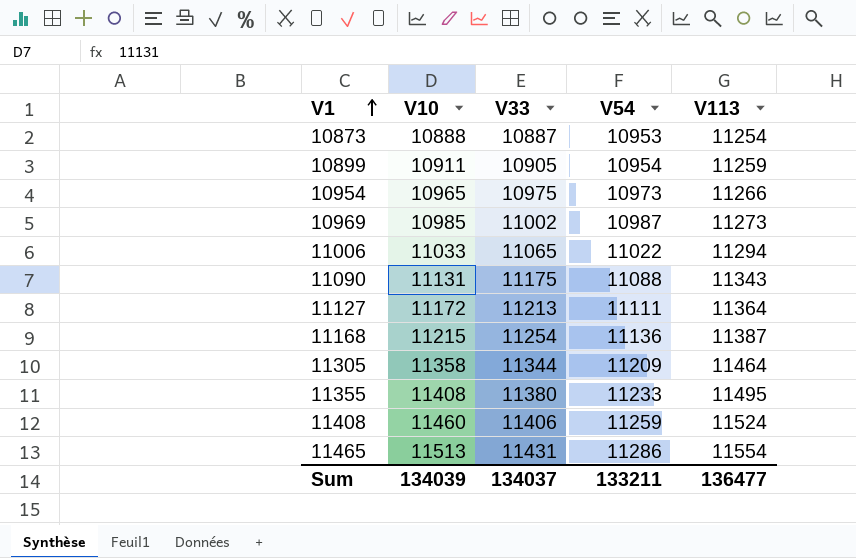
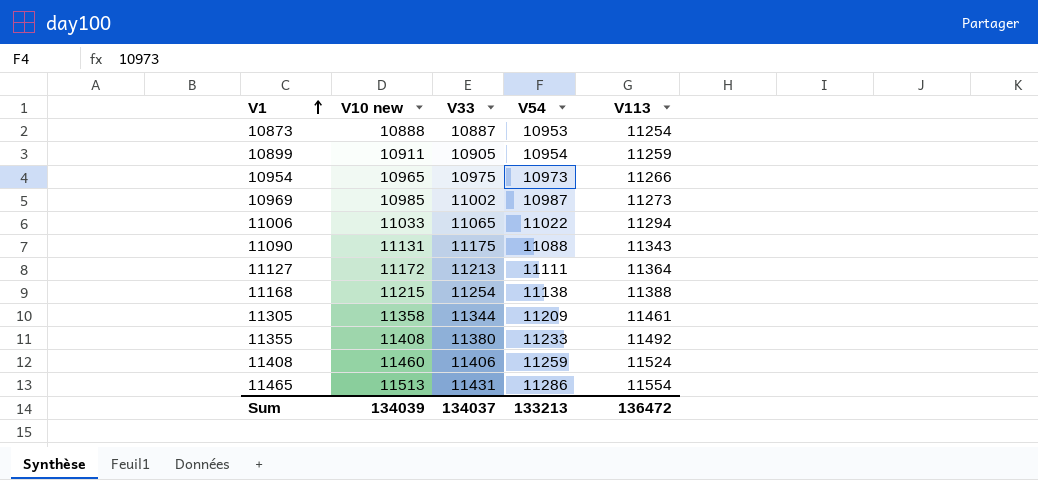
column name: V10 -> V10 new
11168 | V54: 11136 -> 11138
11168 | V113: 11387 -> 11388
11305 | V113: 11464 -> 11461
11355 | V113: 11495 -> 11492
Sum | V54: 133211 -> 133213
Sum | V113: 136477 -> 136472

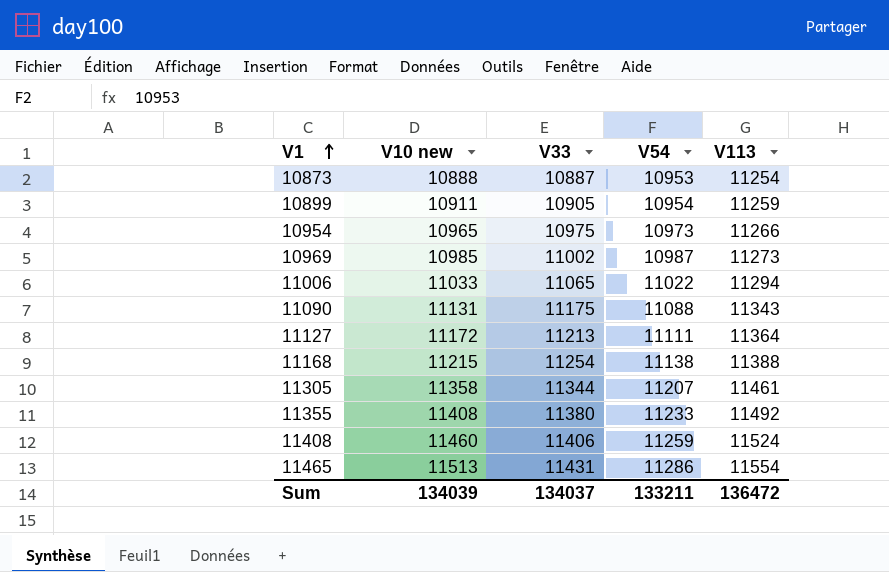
11305 | V54: 11209 -> 11207
Sum | V54: 133213 -> 133211

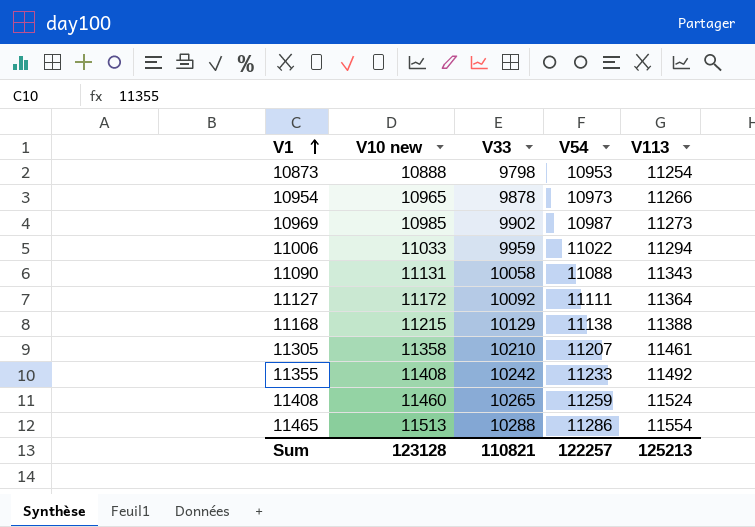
row 10899: 10911 | 10905 | 10954 | 11259 -> none
10873 | V33: 10887 -> 9798
10954 | V33: 10975 -> 9878
10969 | V33: 11002 -> 9902
11006 | V33: 11065 -> 9959
11090 | V33: 11175 -> 10058
11127 | V33: 11213 -> 10092
11168 | V33: 11254 -> 10129
11305 | V33: 11344 -> 10210
11355 | V33: 11380 -> 10242
11408 | V33: 11406 -> 10265
11465 | V33: 11431 -> 10288
Sum | V10 new: 134039 -> 123128
Sum | V33: 134037 -> 110821
Sum | V54: 133211 -> 122257
Sum | V113: 136472 -> 125213

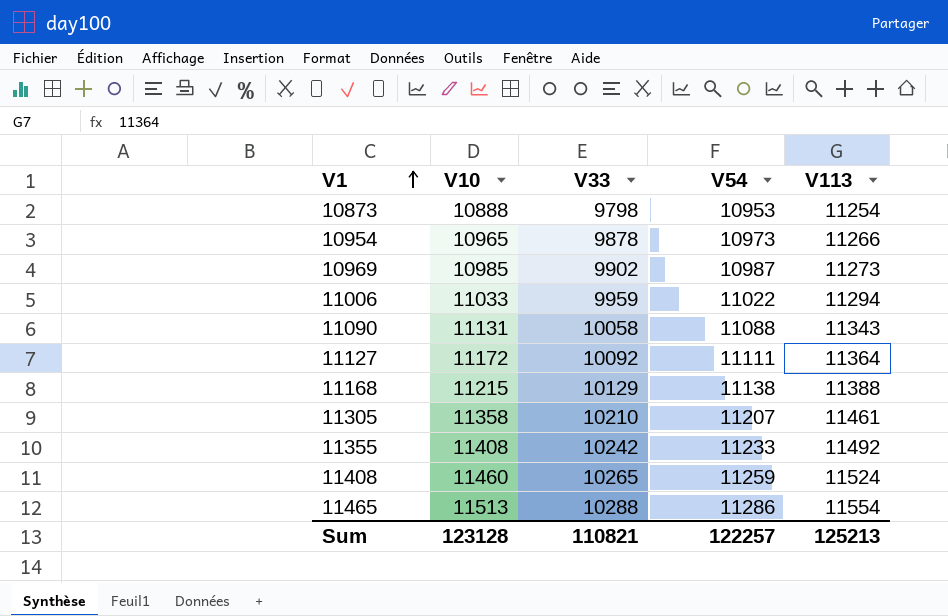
column name: V10 new -> V10

